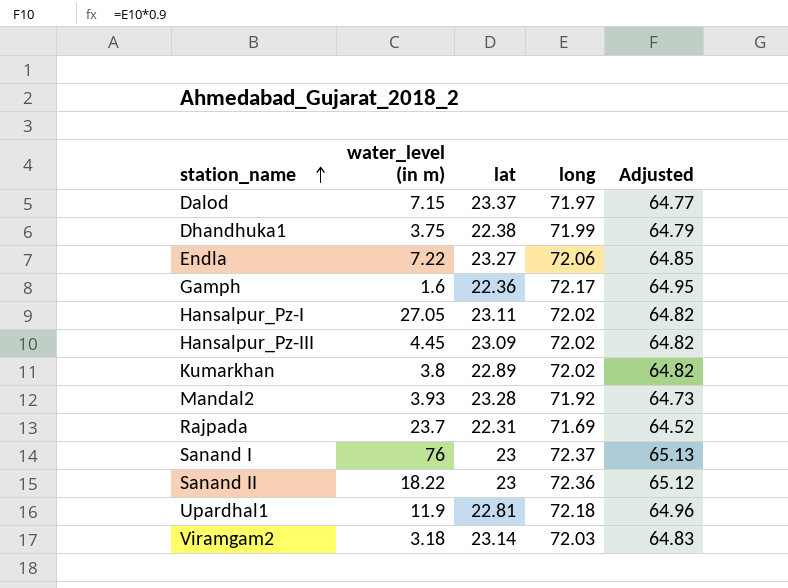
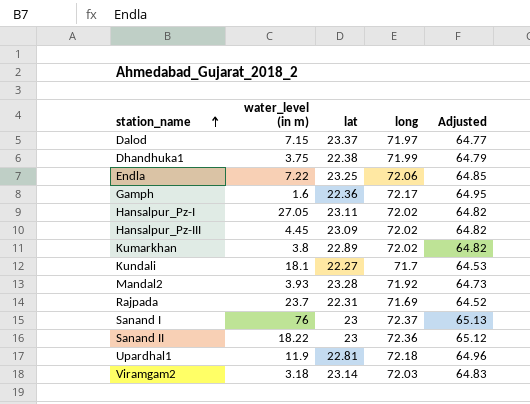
Endla | lat: 23.27 -> 23.25
row Kundali: none -> 18.1 | 22.27 | 71.7 | 64.53

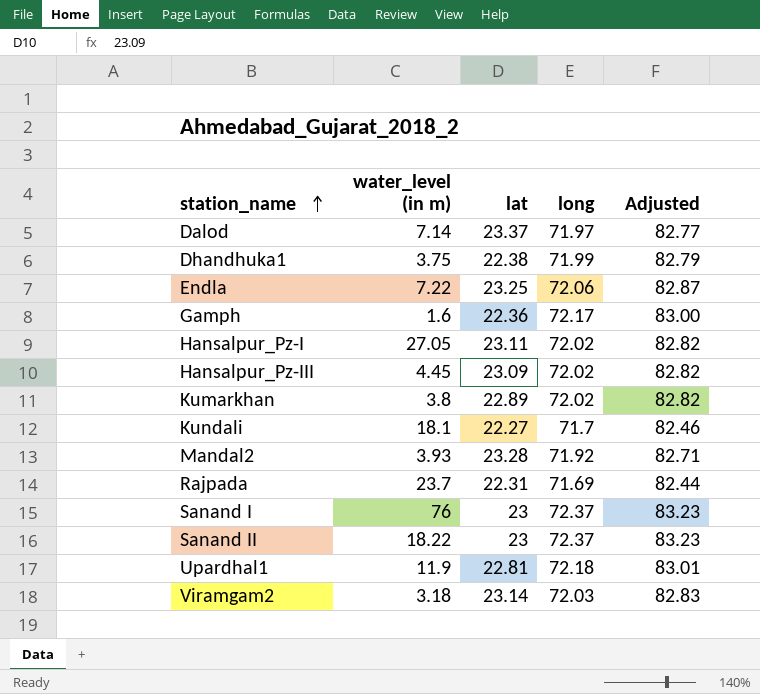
column Adjusted | formula: [long] * 0.9 -> [long] * 1.15
Dalod | water_level (in m): 7.15 -> 7.14
Sanand II | long: 72.36 -> 72.37

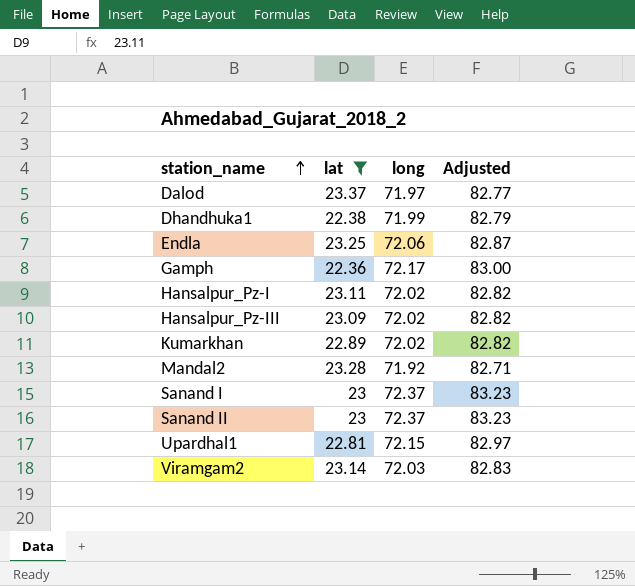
filter: none -> lat >= 22.36
column water_level (in m) | position: 2 -> none
Upardhal1 | long: 72.18 -> 72.15
Upardhal1 | Adjusted: 83.01 -> 82.97

